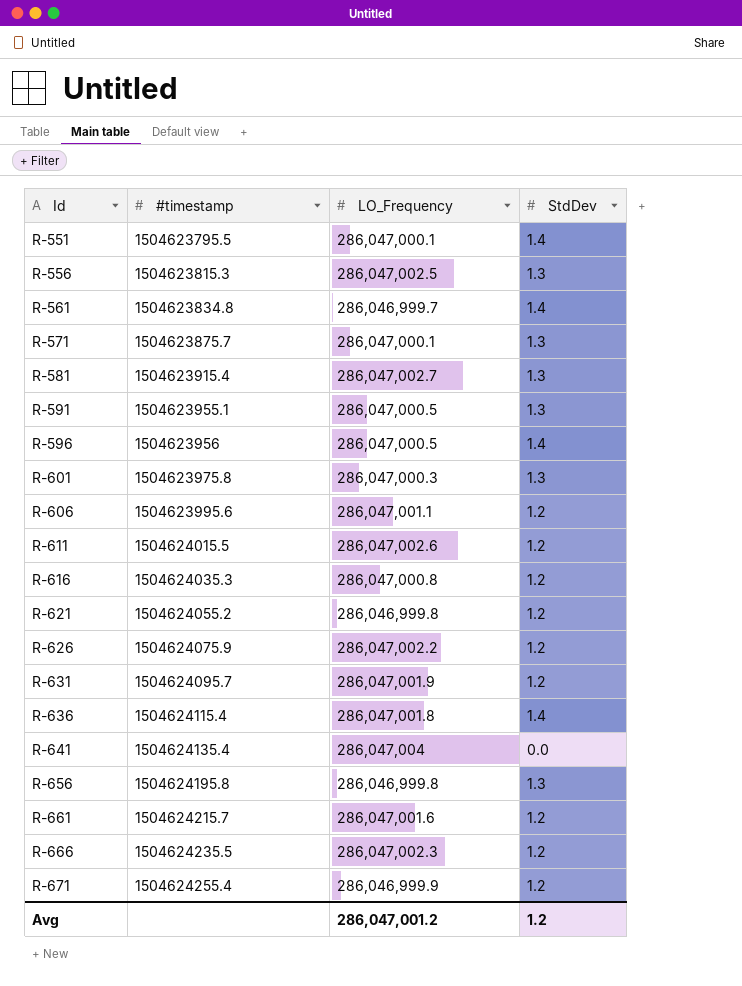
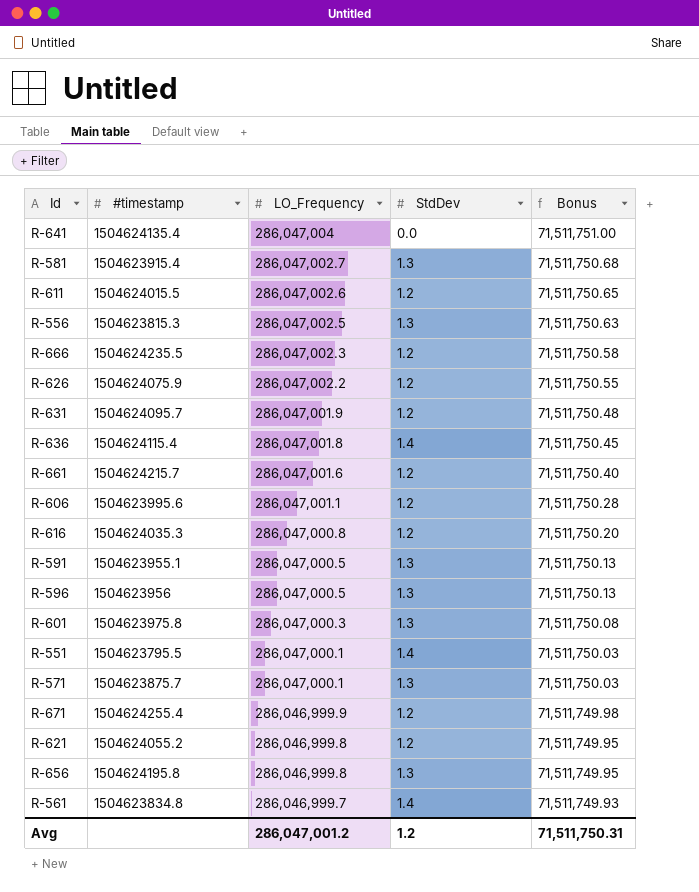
row order: Id ascending -> LO_Frequency descending
column Bonus | formula: none -> [LO_Frequency] * 0.25
R-596 | StdDev: 1.4 -> 1.3

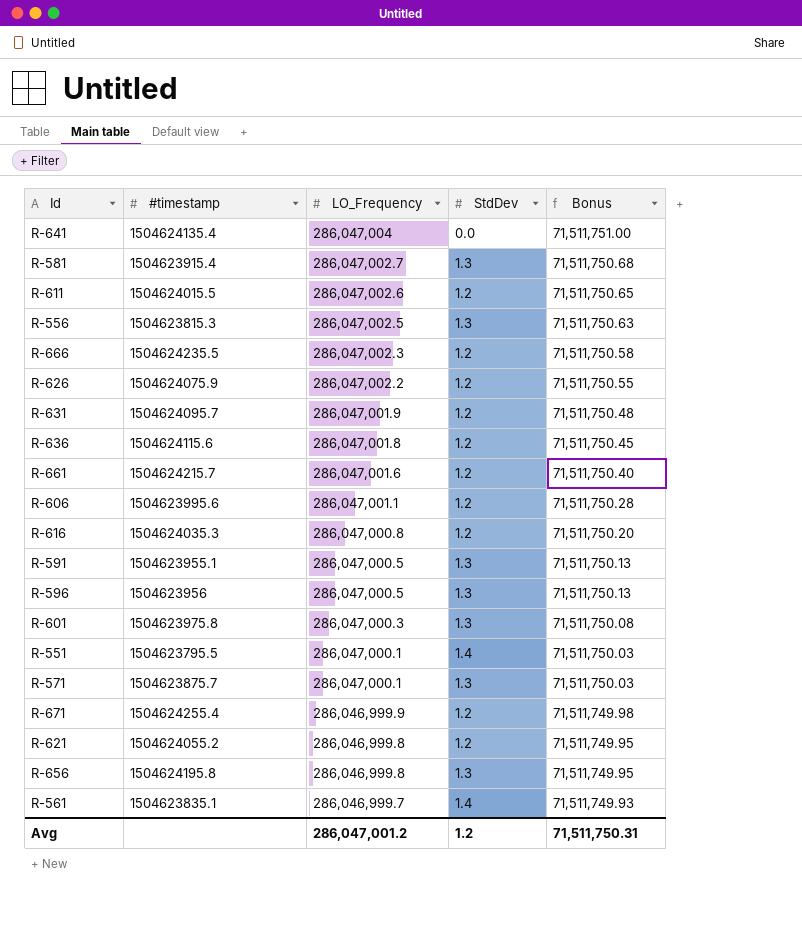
R-636 | #timestamp: 1504624115.4 -> 1504624115.6
R-636 | StdDev: 1.4 -> 1.2
R-561 | #timestamp: 1504623834.8 -> 1504623835.1

